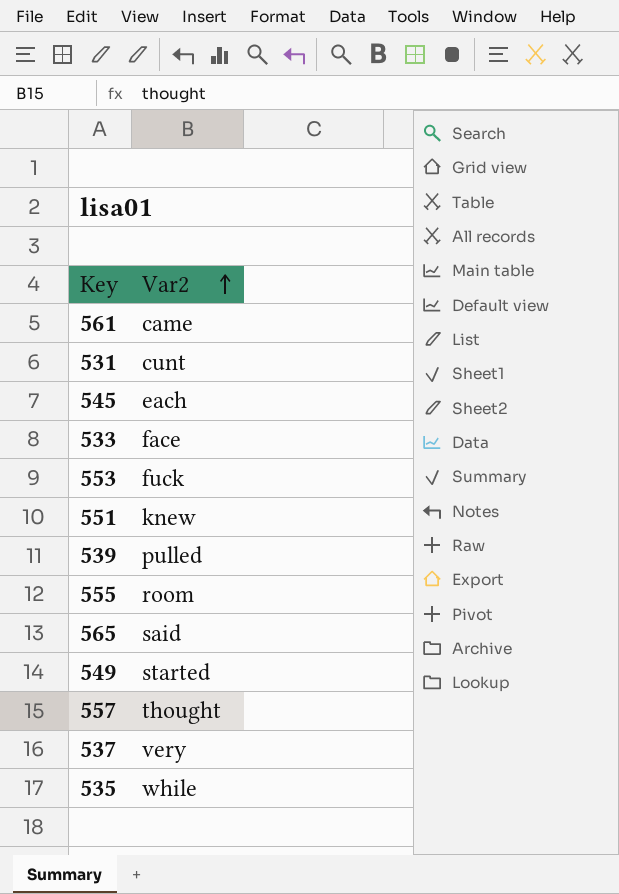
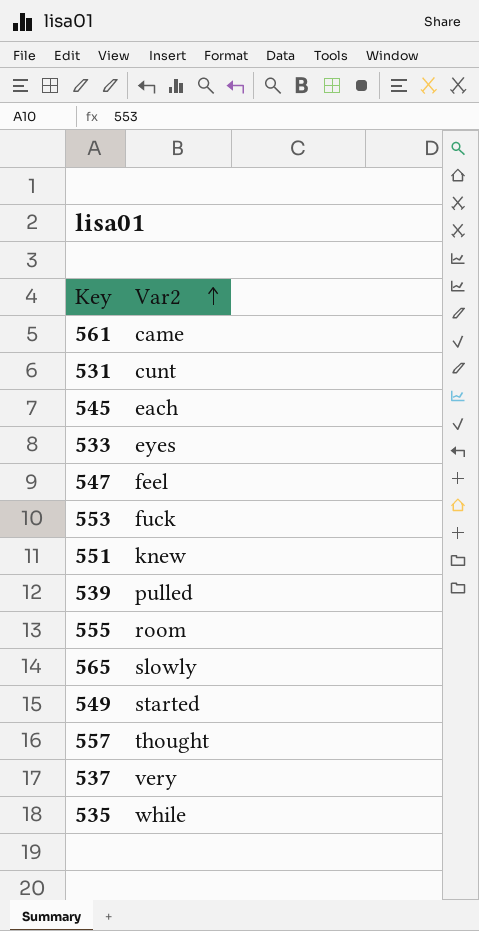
533 | Var2: face -> eyes
row 547: none -> feel
565 | Var2: said -> slowly

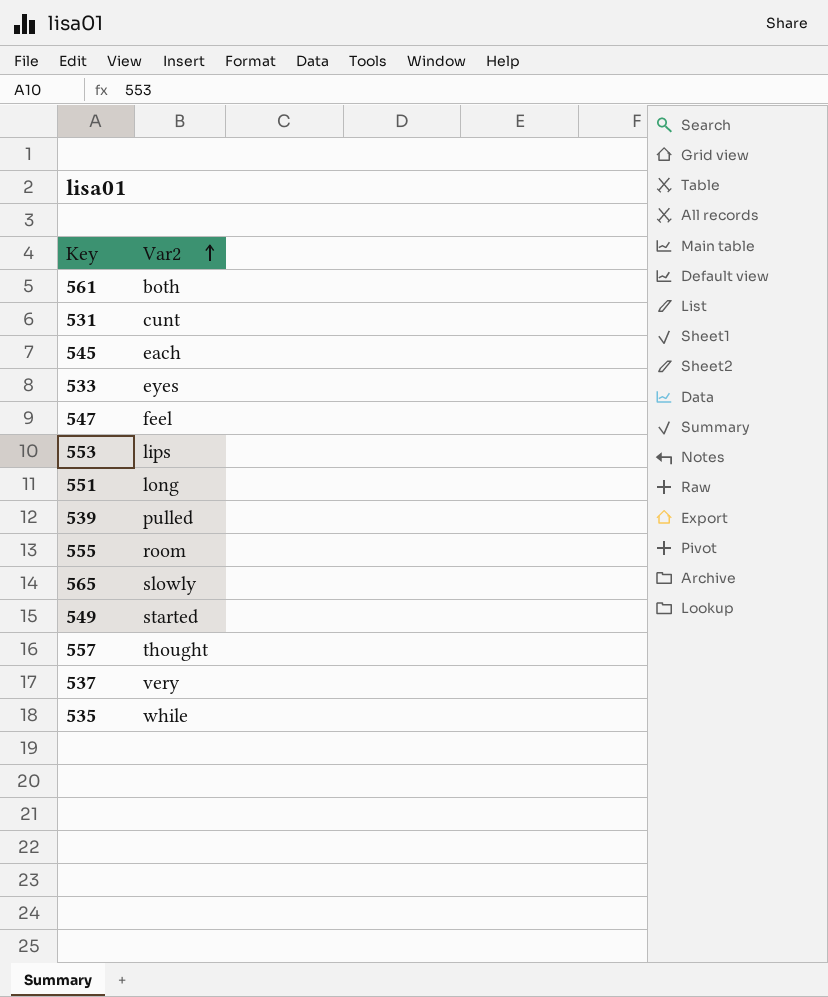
561 | Var2: came -> both
553 | Var2: fuck -> lips
551 | Var2: knew -> long

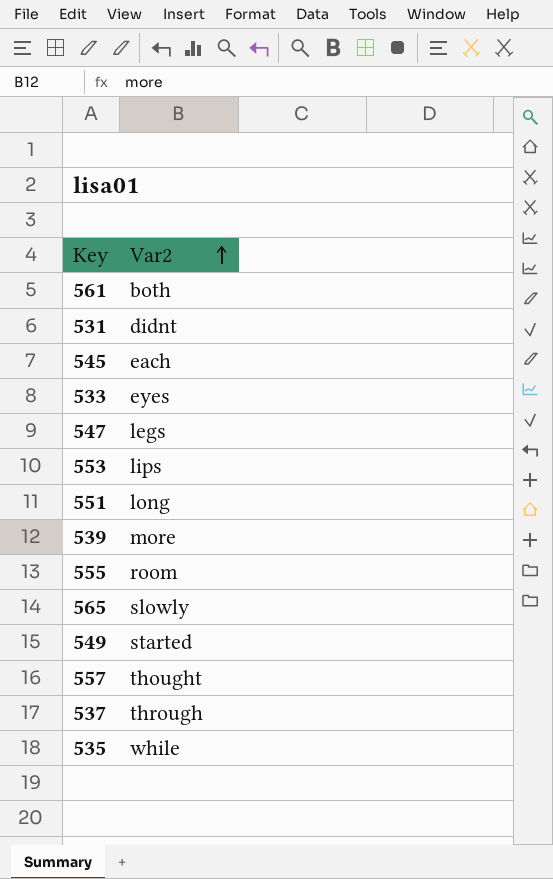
531 | Var2: cunt -> didnt
547 | Var2: feel -> legs
539 | Var2: pulled -> more
537 | Var2: very -> through

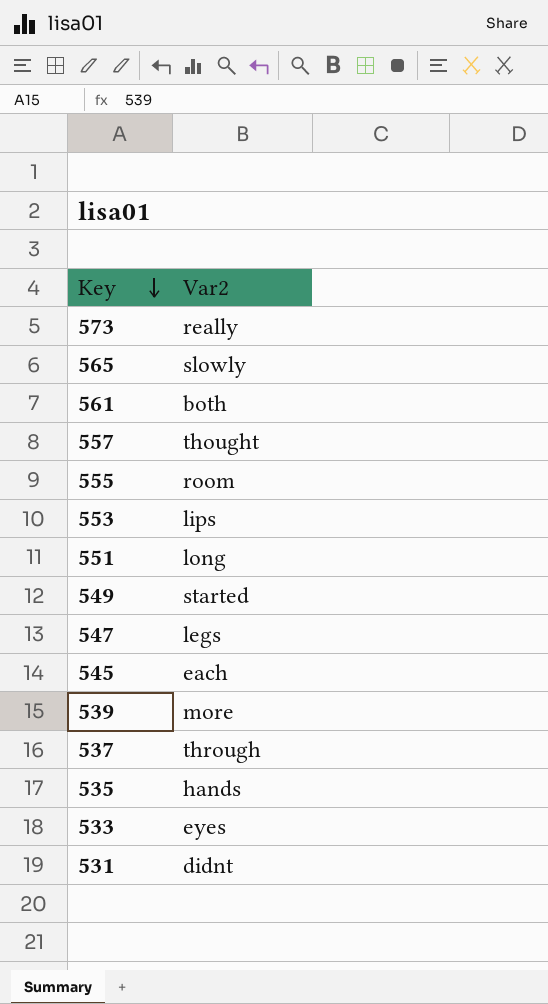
row order: Var2 ascending -> Key descending
row 573: none -> really
535 | Var2: while -> hands

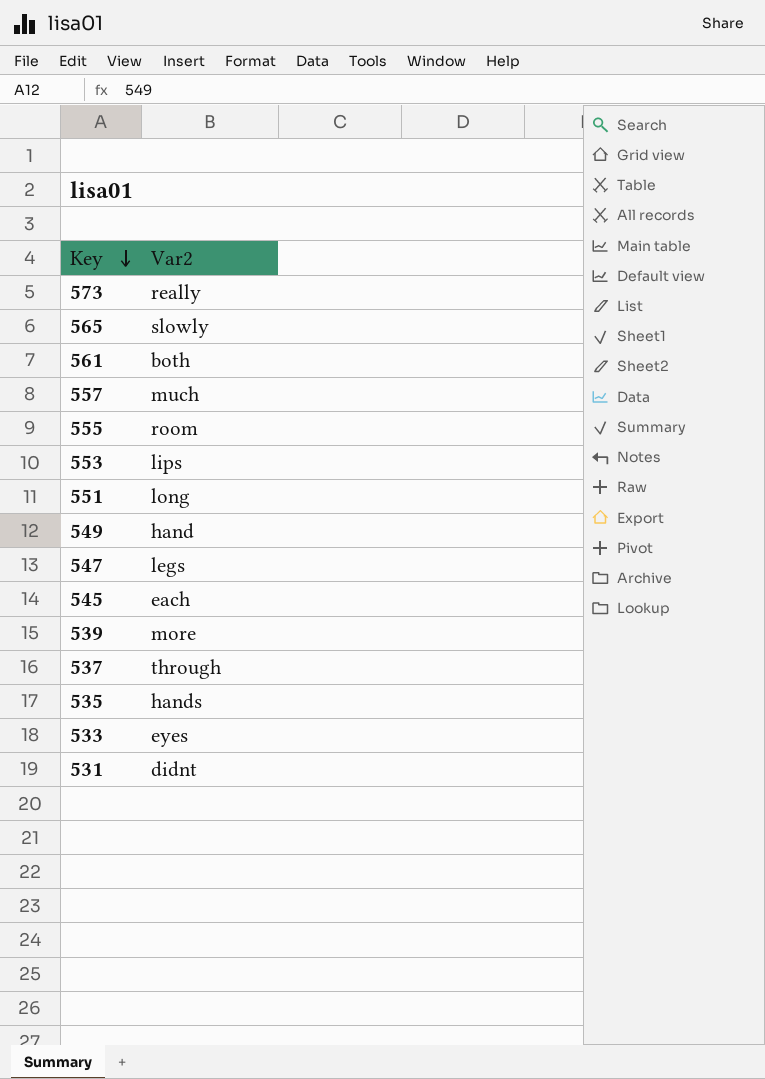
557 | Var2: thought -> much
549 | Var2: started -> hand

